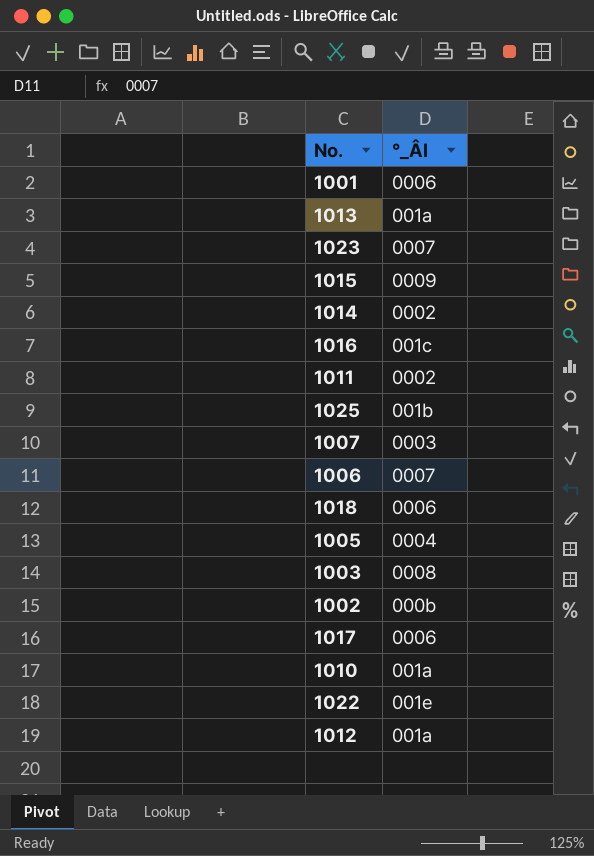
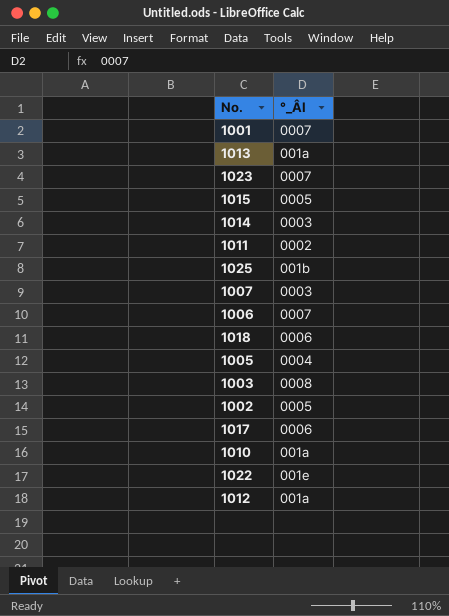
row 1016: 001c -> none
1001 | °_ÂI: 0006 -> 0007
1015 | °_ÂI: 0009 -> 0005
1014 | °_ÂI: 0002 -> 0003
1002 | °_ÂI: 000b -> 0005

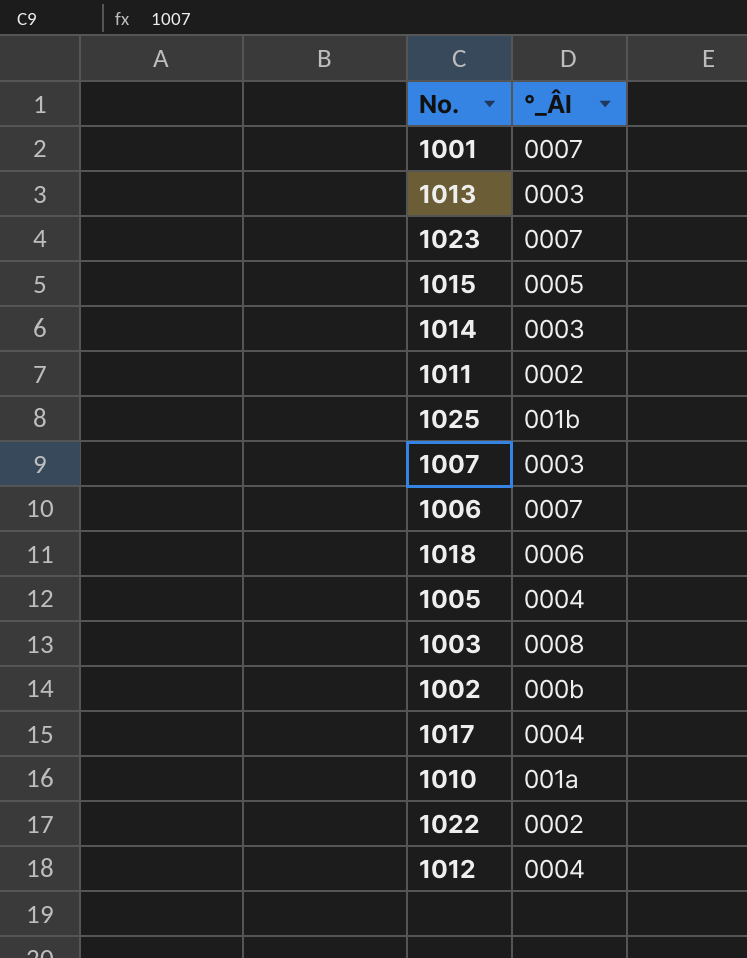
1013 | °_ÂI: 001a -> 0003
1002 | °_ÂI: 0005 -> 000b
1017 | °_ÂI: 0006 -> 0004
1022 | °_ÂI: 001e -> 0002
1012 | °_ÂI: 001a -> 0004

